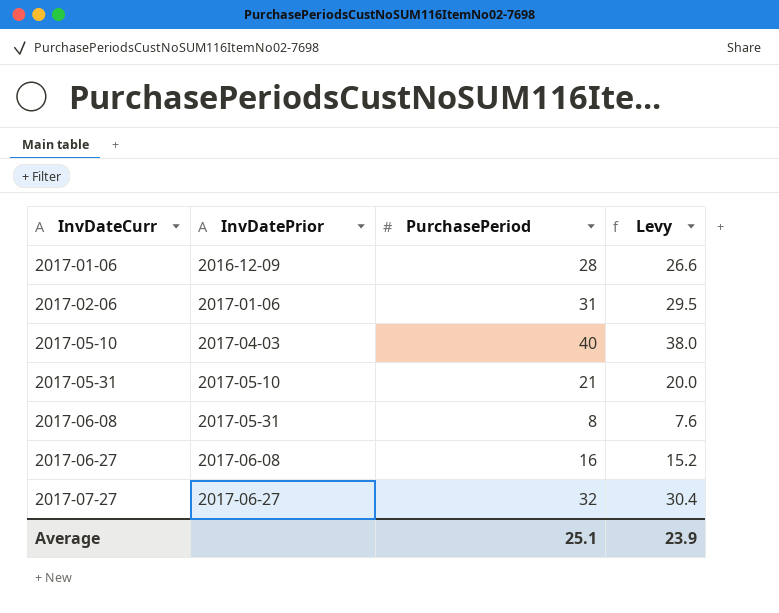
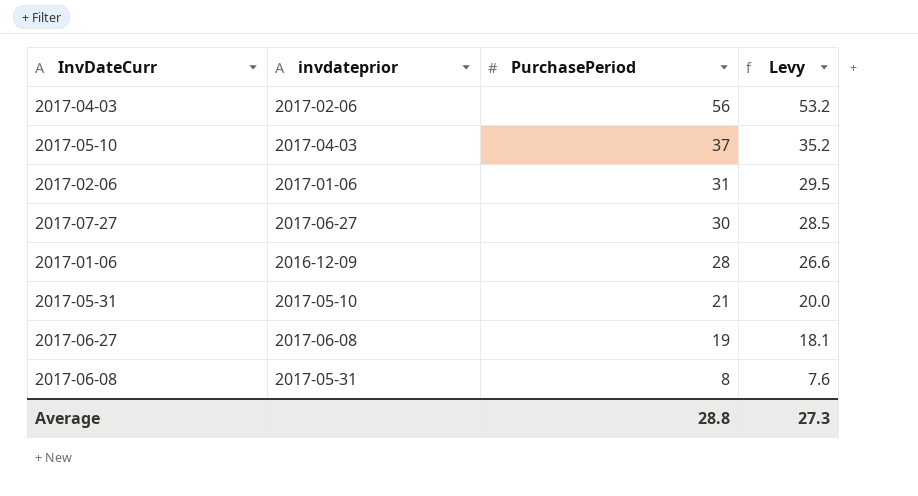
row order: InvDateCurr ascending -> PurchasePeriod descending
column name: InvDatePrior -> invdateprior
row 2017-04-03: none -> 2017-02-06 | 56 | 53.2
2017-05-10 | PurchasePeriod: 40 -> 37
2017-05-10 | Levy: 38.0 -> 35.2
2017-07-27 | PurchasePeriod: 32 -> 30
2017-07-27 | Levy: 30.4 -> 28.5
2017-06-27 | PurchasePeriod: 16 -> 19
2017-06-27 | Levy: 15.2 -> 18.1
Average | PurchasePeriod: 25.1 -> 28.8
Average | Levy: 23.9 -> 27.3

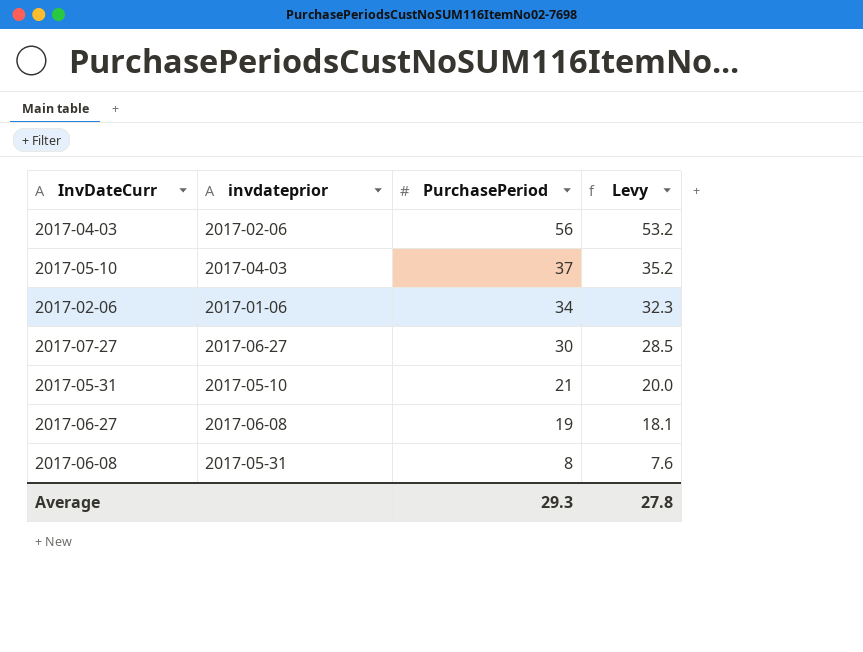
row 2017-01-06: 2016-12-09 | 28 | 26.6 -> none
2017-02-06 | PurchasePeriod: 31 -> 34
2017-02-06 | Levy: 29.5 -> 32.3
Average | PurchasePeriod: 28.8 -> 29.3
Average | Levy: 27.3 -> 27.8

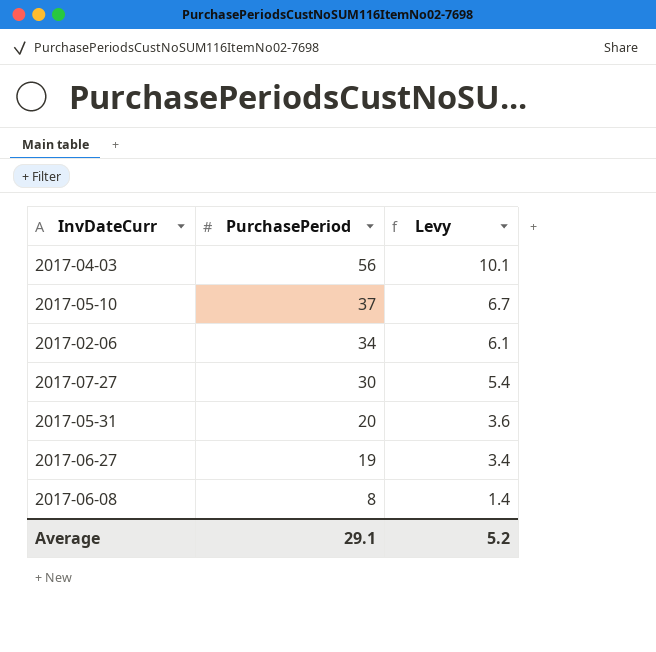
column invdateprior | position: 2 -> none
column Levy | formula: [PurchasePeriod] * 0.95 -> [PurchasePeriod] * 0.18
2017-05-31 | PurchasePeriod: 21 -> 20
Average | PurchasePeriod: 29.3 -> 29.1
Average | Levy: 27.8 -> 5.2

